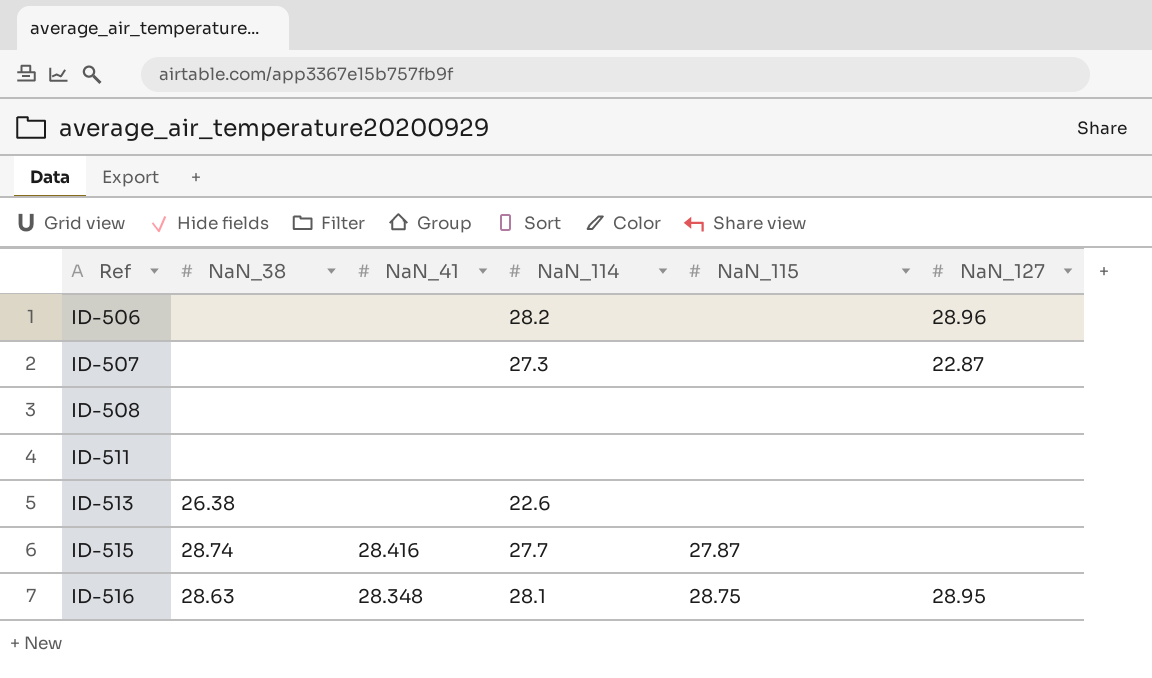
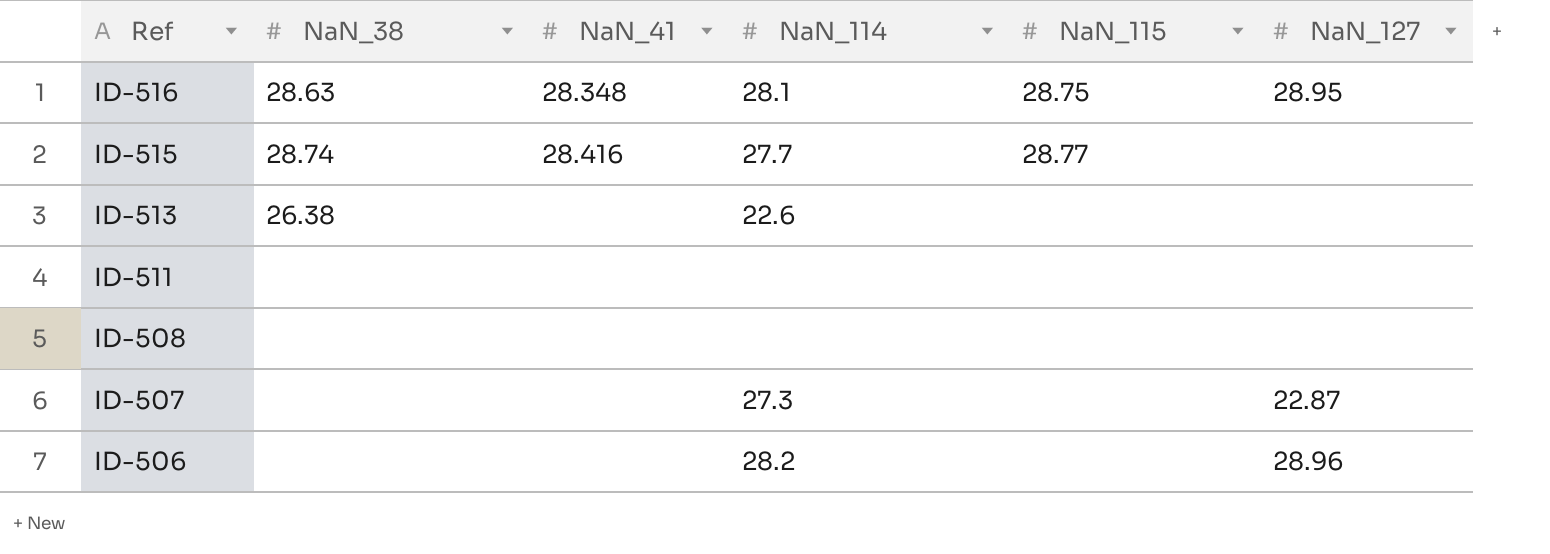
row order: Ref ascending -> Ref descending
ID-515 | NaN_115: 27.87 -> 28.77

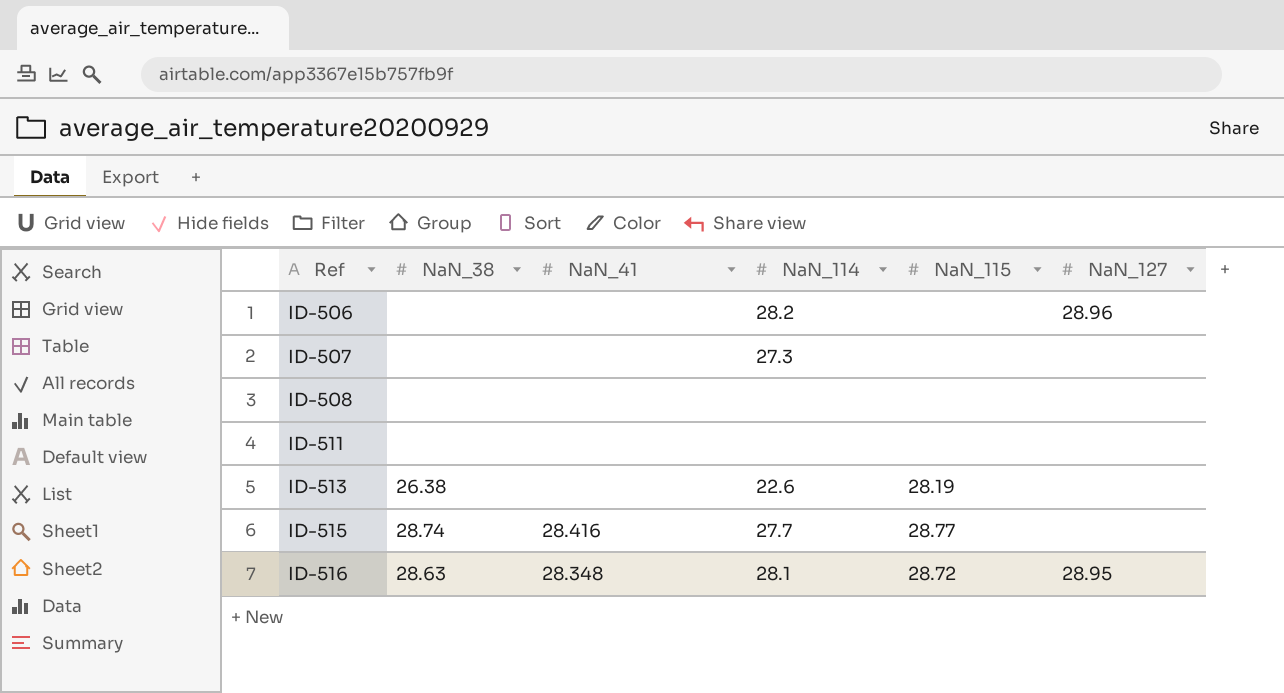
row order: Ref descending -> Ref ascending
ID-507 | NaN_127: 22.87 -> none
ID-513 | NaN_115: none -> 28.19
ID-516 | NaN_115: 28.75 -> 28.72

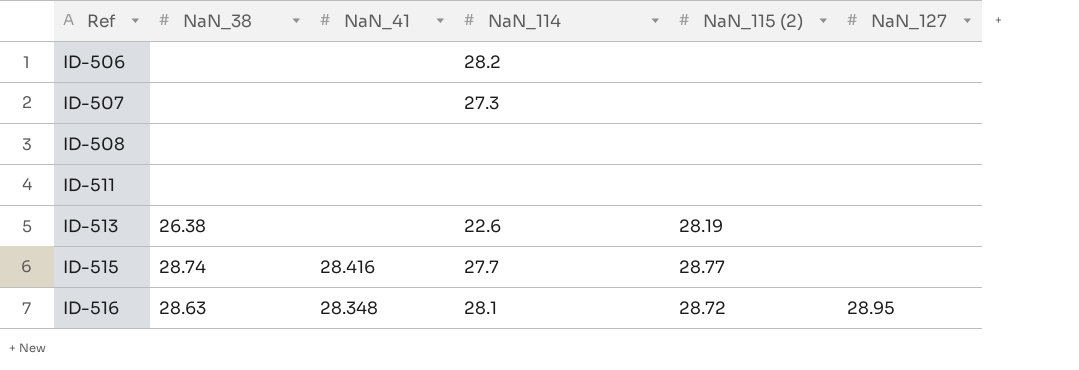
column name: NaN_115 -> NaN_115 (2)
ID-506 | NaN_127: 28.96 -> none

